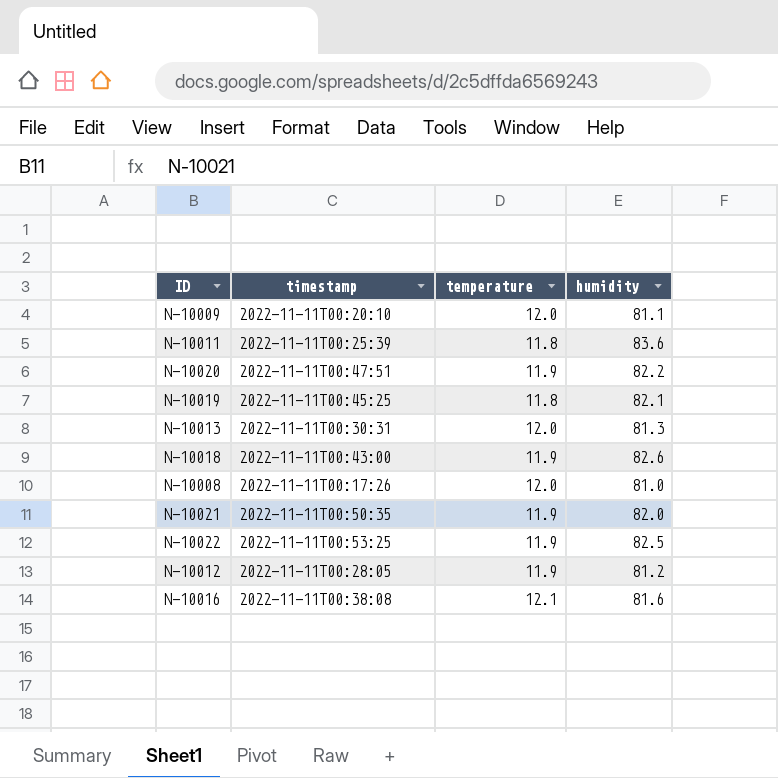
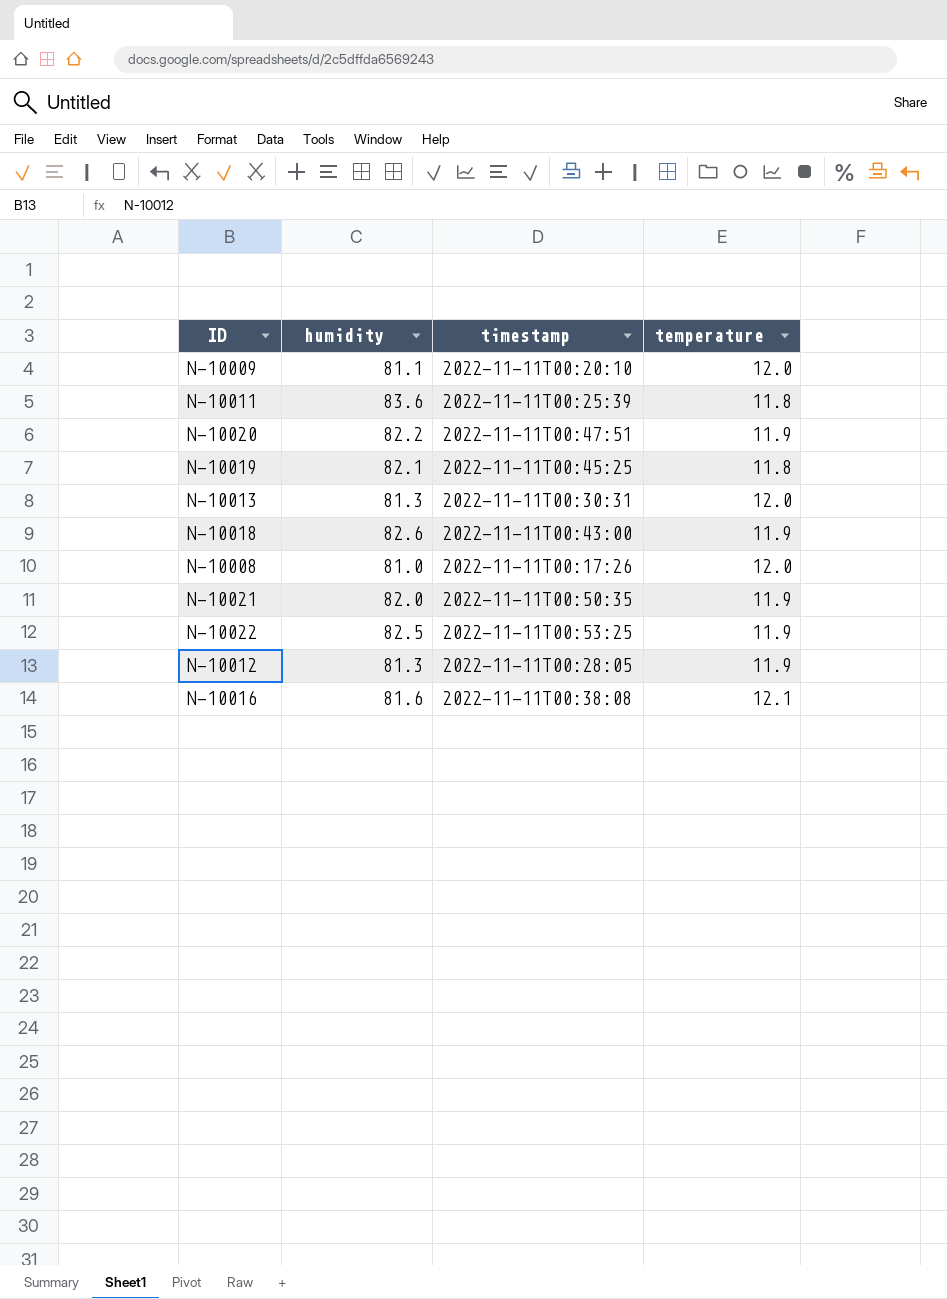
column humidity | position: 4 -> 2
N-10012 | humidity: 81.2 -> 81.3

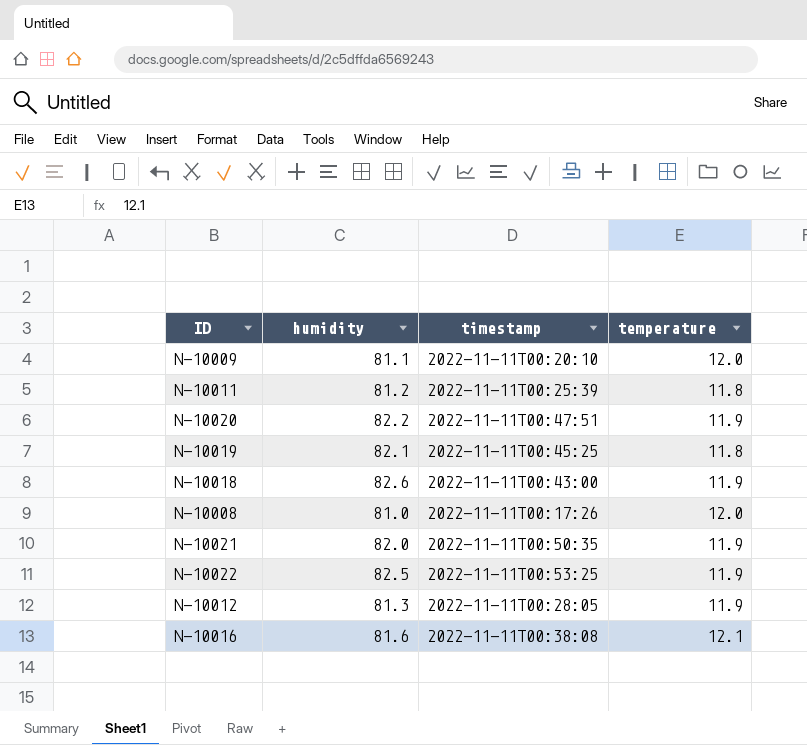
row N-10013: 81.3 | 2022-11-11T00:30:31 | 12.0 -> none
N-10011 | humidity: 83.6 -> 81.2

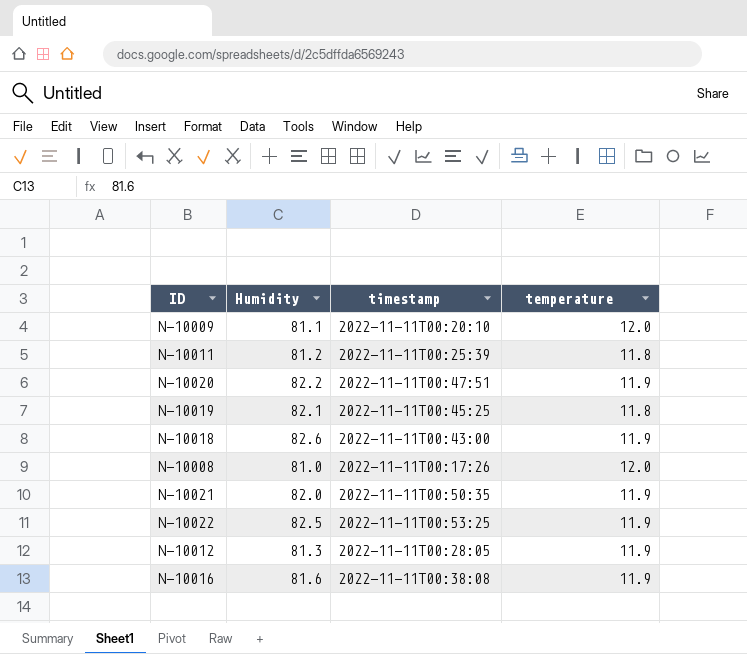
column name: humidity -> Humidity
N-10016 | temperature: 12.1 -> 11.9

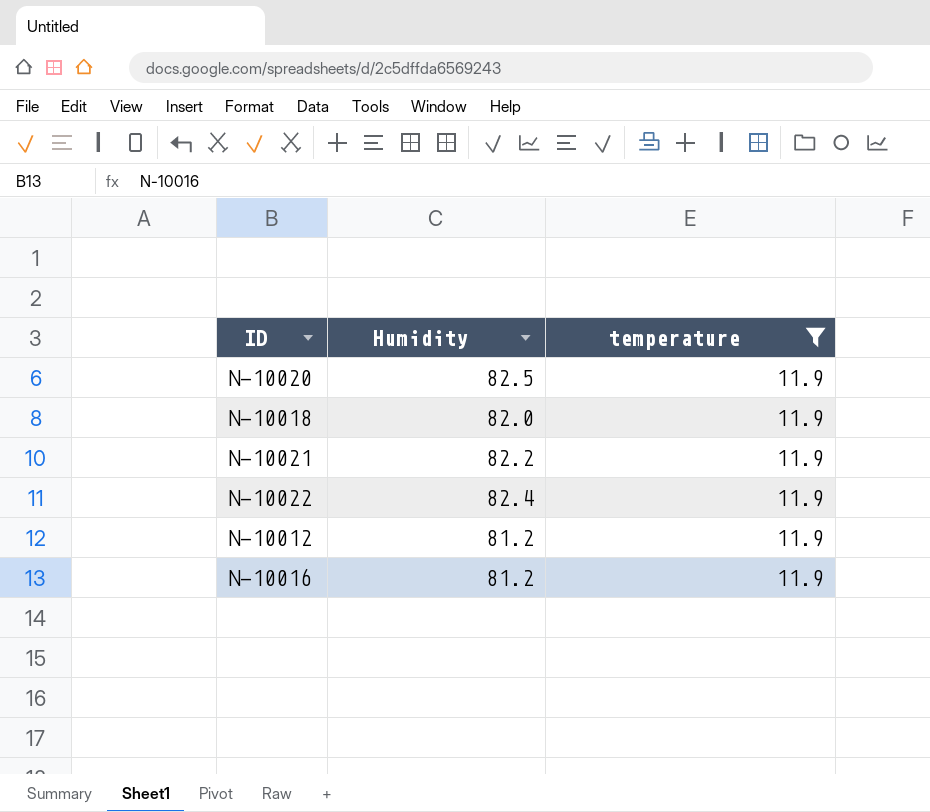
filter: none -> temperature = 11.9
column timestamp | position: 3 -> none
N-10020 | Humidity: 82.2 -> 82.5
N-10018 | Humidity: 82.6 -> 82.0
N-10021 | Humidity: 82.0 -> 82.2
N-10022 | Humidity: 82.5 -> 82.4
N-10012 | Humidity: 81.3 -> 81.2
N-10016 | Humidity: 81.6 -> 81.2

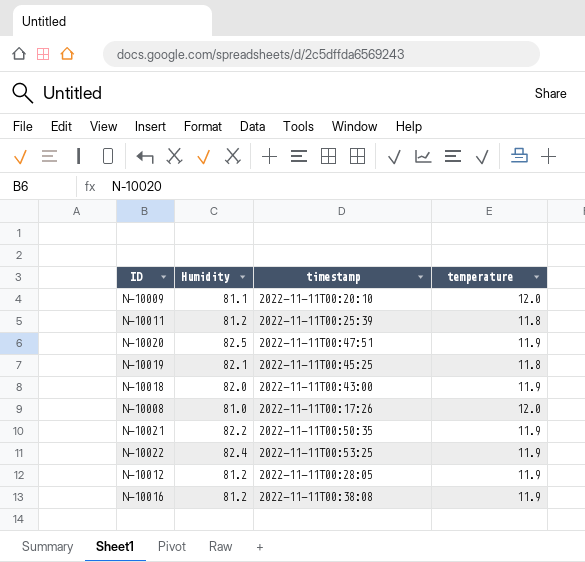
filter: temperature = 11.9 -> none
column timestamp | position: none -> 3

